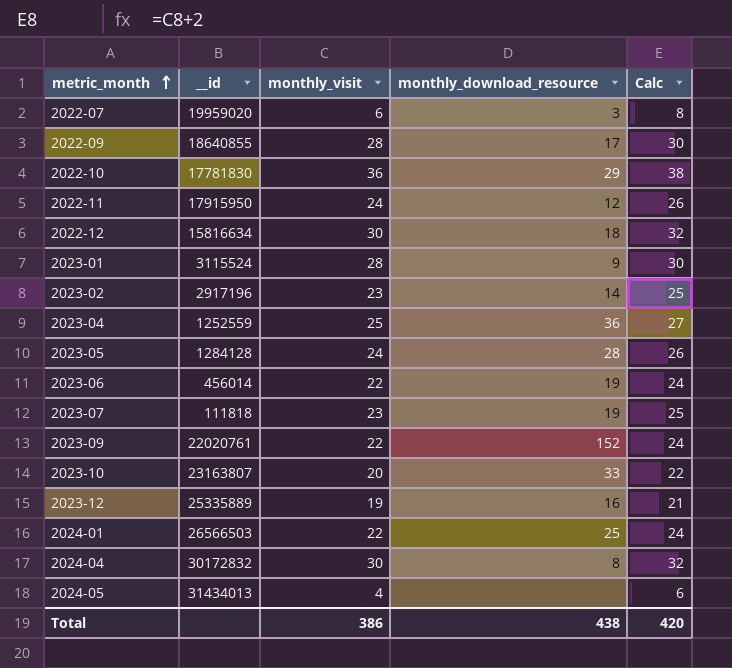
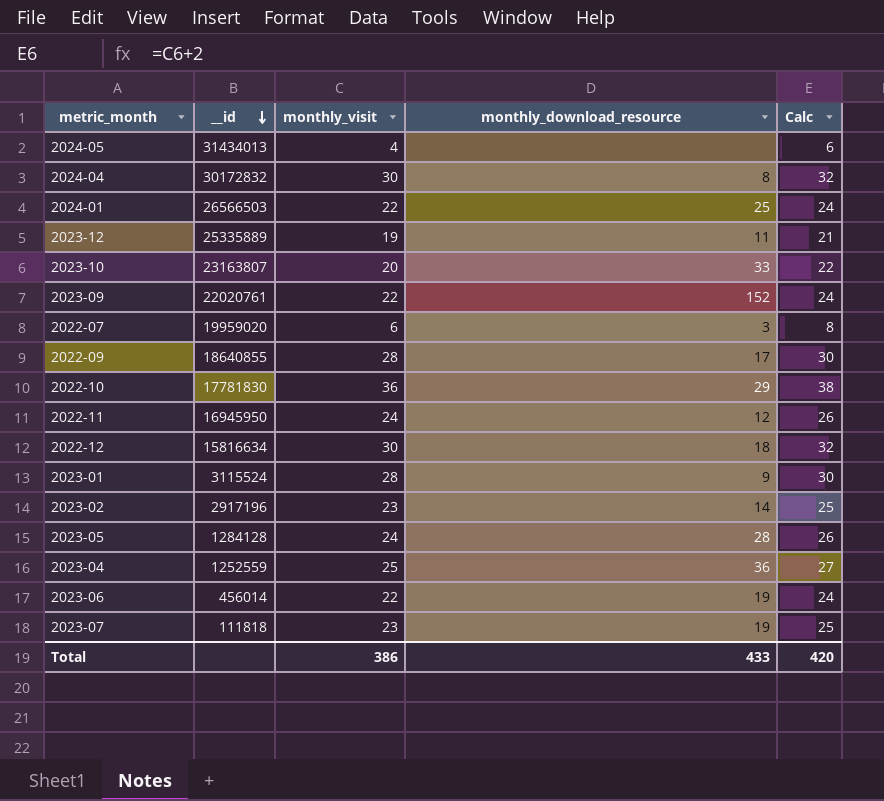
row order: metric_month ascending -> __id descending
2023-12 | monthly_download_resource: 16 -> 11
2022-11 | __id: 17915950 -> 16945950
Total | monthly_download_resource: 438 -> 433

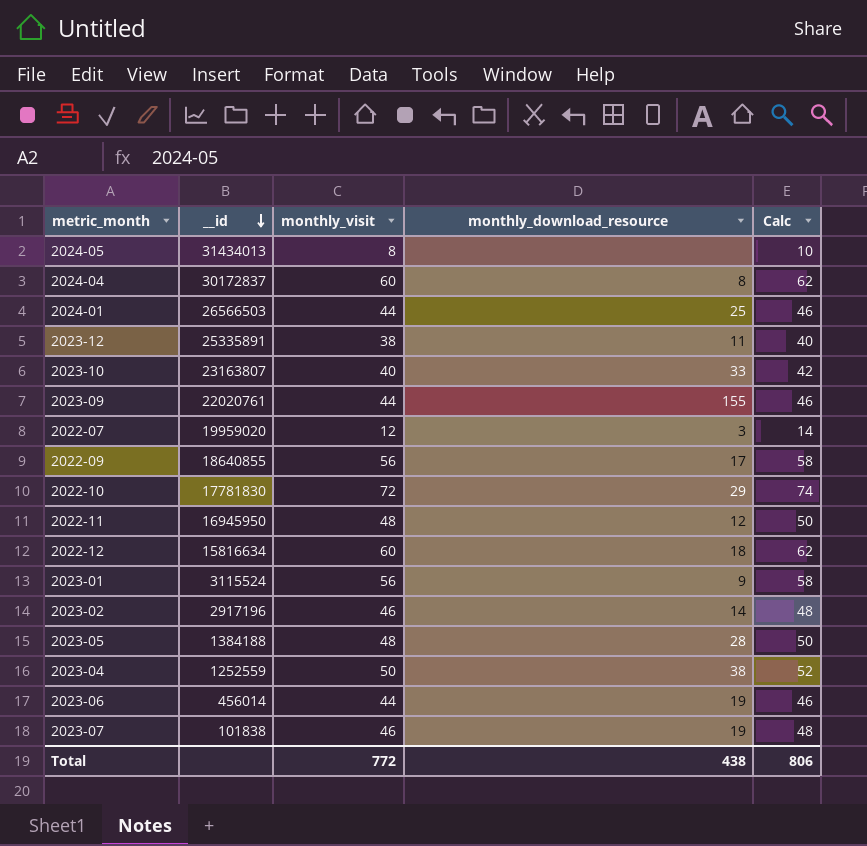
2024-05 | monthly_visit: 4 -> 8
2024-05 | Calc: 6 -> 10
2024-04 | __id: 30172832 -> 30172837
2024-04 | monthly_visit: 30 -> 60
2024-04 | Calc: 32 -> 62
2024-01 | monthly_visit: 22 -> 44
2024-01 | Calc: 24 -> 46
2023-12 | __id: 25335889 -> 25335891
2023-12 | monthly_visit: 19 -> 38
2023-12 | Calc: 21 -> 40
2023-10 | monthly_visit: 20 -> 40
2023-10 | Calc: 22 -> 42
2023-09 | monthly_visit: 22 -> 44
2023-09 | monthly_download_resource: 152 -> 155
2023-09 | Calc: 24 -> 46
2022-07 | monthly_visit: 6 -> 12
2022-07 | Calc: 8 -> 14
2022-09 | monthly_visit: 28 -> 56
2022-09 | Calc: 30 -> 58
2022-10 | monthly_visit: 36 -> 72
2022-10 | Calc: 38 -> 74
2022-11 | monthly_visit: 24 -> 48
2022-11 | Calc: 26 -> 50
2022-12 | monthly_visit: 30 -> 60
2022-12 | Calc: 32 -> 62
2023-01 | monthly_visit: 28 -> 56
2023-01 | Calc: 30 -> 58
2023-02 | monthly_visit: 23 -> 46
2023-02 | Calc: 25 -> 48
2023-05 | __id: 1284128 -> 1384188
2023-05 | monthly_visit: 24 -> 48
2023-05 | Calc: 26 -> 50
2023-04 | monthly_visit: 25 -> 50
2023-04 | monthly_download_resource: 36 -> 38
2023-04 | Calc: 27 -> 52
2023-06 | monthly_visit: 22 -> 44
2023-06 | Calc: 24 -> 46
2023-07 | __id: 111818 -> 101838
2023-07 | monthly_visit: 23 -> 46
2023-07 | Calc: 25 -> 48
Total | monthly_visit: 386 -> 772
Total | monthly_download_resource: 433 -> 438
Total | Calc: 420 -> 806

